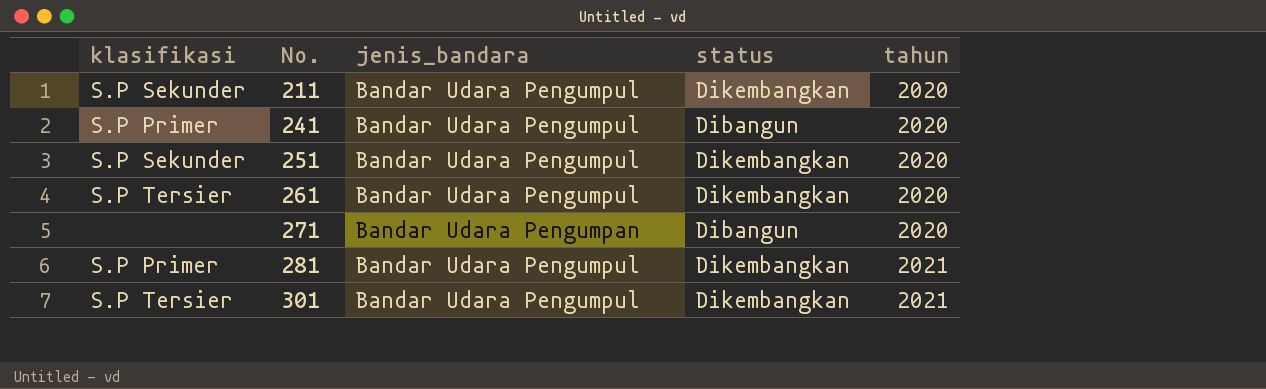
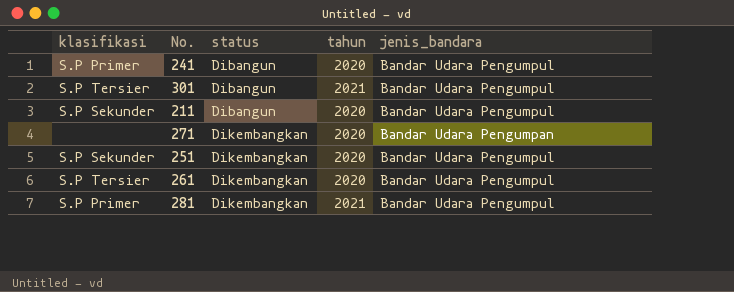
row order: No. ascending -> status ascending
column jenis_bandara | position: 3 -> 5
301 | status: Dikembangkan -> Dibangun
211 | status: Dikembangkan -> Dibangun
271 | status: Dibangun -> Dikembangkan

